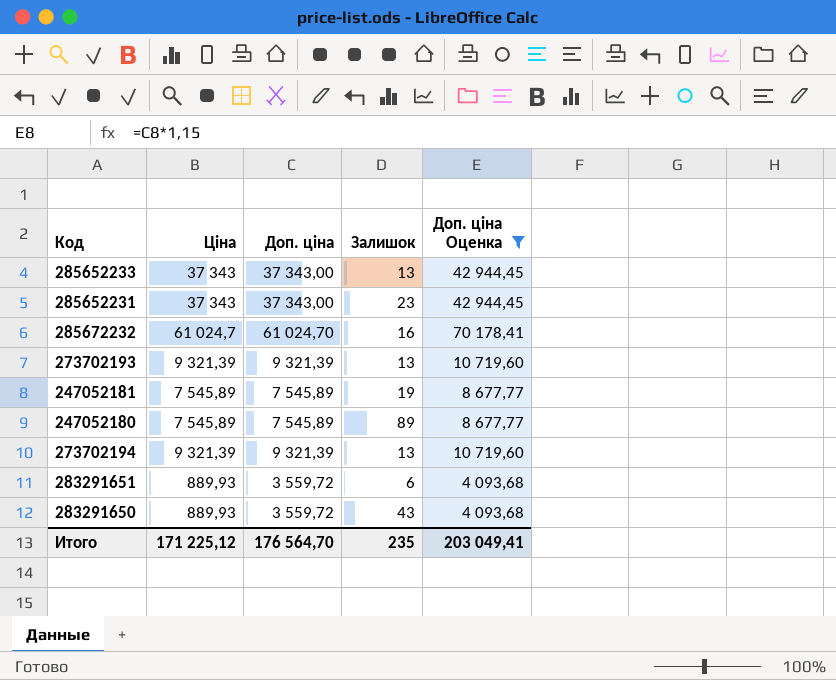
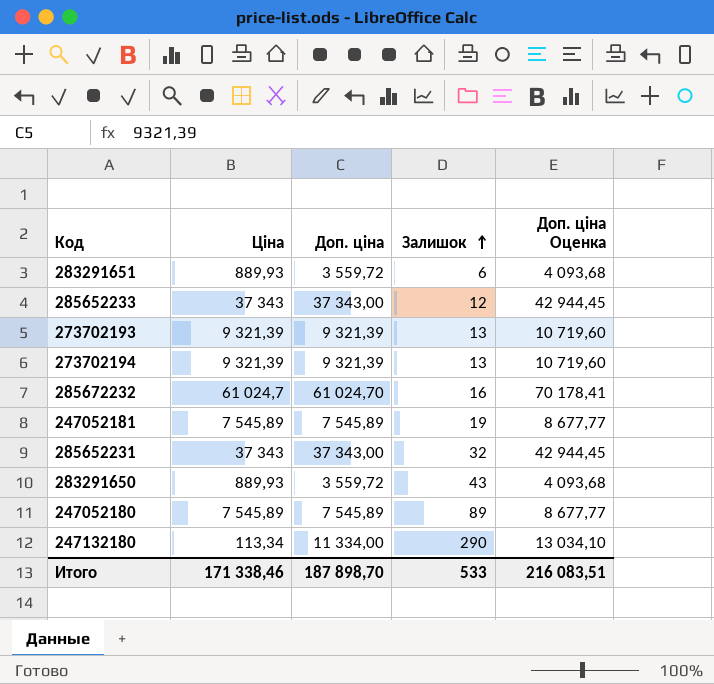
filter: Доп. ціна Оценка != 13 034,10 -> none
row order: none -> Залишок ascending
285652233 | Залишок: 13 -> 12
285652231 | Залишок: 23 -> 32
Итого | Ціна: 171 225,12 -> 171 338,46
Итого | Доп. ціна: 176 564,70 -> 187 898,70
Итого | Залишок: 235 -> 533
Итого | Доп. ціна Оценка: 203 049,41 -> 216 083,51

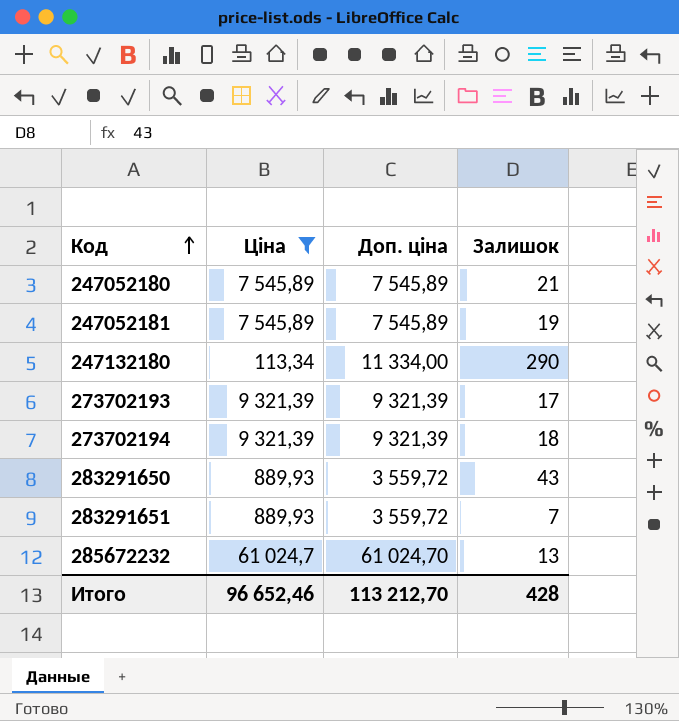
filter: none -> Ціна != 37 343
row order: Залишок ascending -> Код ascending
column Доп. ціна Оценка | formula: [Доп. ціна] * 1,15 -> none
247052180 | Залишок: 89 -> 21
273702193 | Залишок: 13 -> 17
273702194 | Залишок: 13 -> 18
283291651 | Залишок: 6 -> 7
285672232 | Залишок: 16 -> 13
Итого | Ціна: 171 338,46 -> 96 652,46
Итого | Доп. ціна: 187 898,70 -> 113 212,70
Итого | Залишок: 533 -> 428

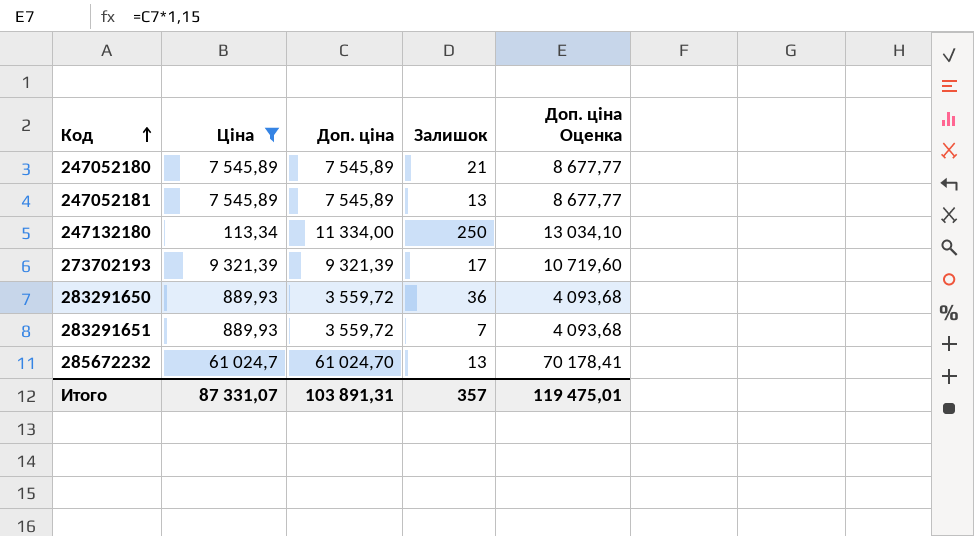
column Доп. ціна Оценка | formula: none -> [Доп. ціна] * 1,15
row 273702194: 9 321,39 | 9 321,39 | 18 -> none
247052181 | Залишок: 19 -> 13
247132180 | Залишок: 290 -> 250
283291650 | Залишок: 43 -> 36
Итого | Ціна: 96 652,46 -> 87 331,07
Итого | Доп. ціна: 113 212,70 -> 103 891,31
Итого | Залишок: 428 -> 357

